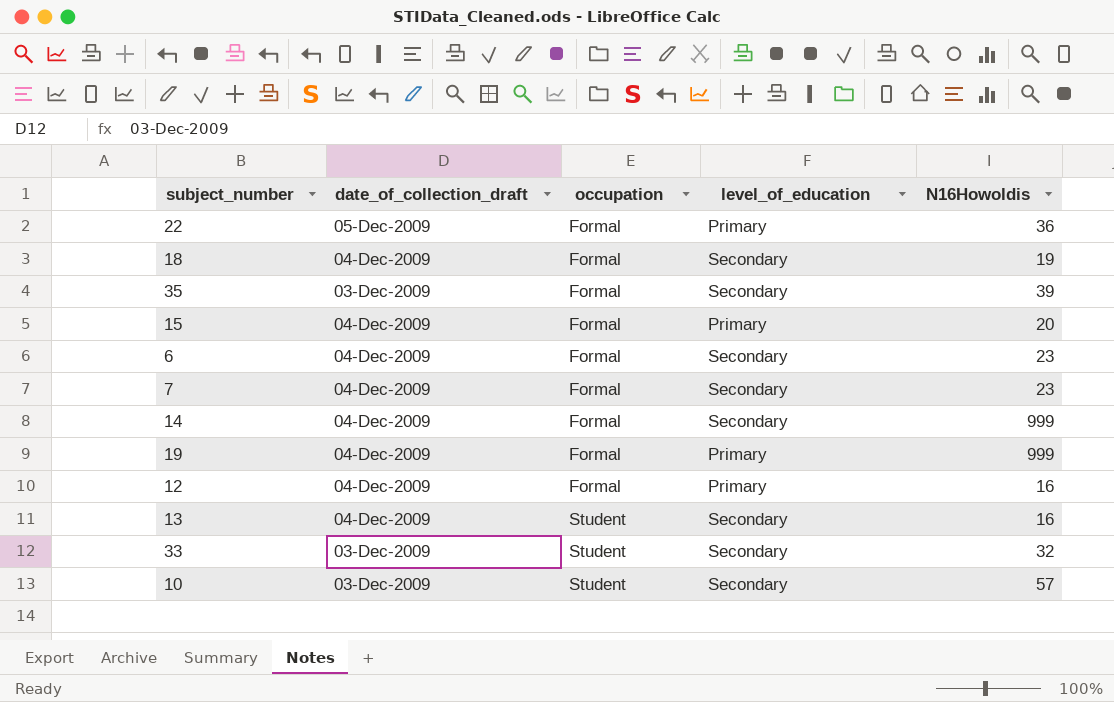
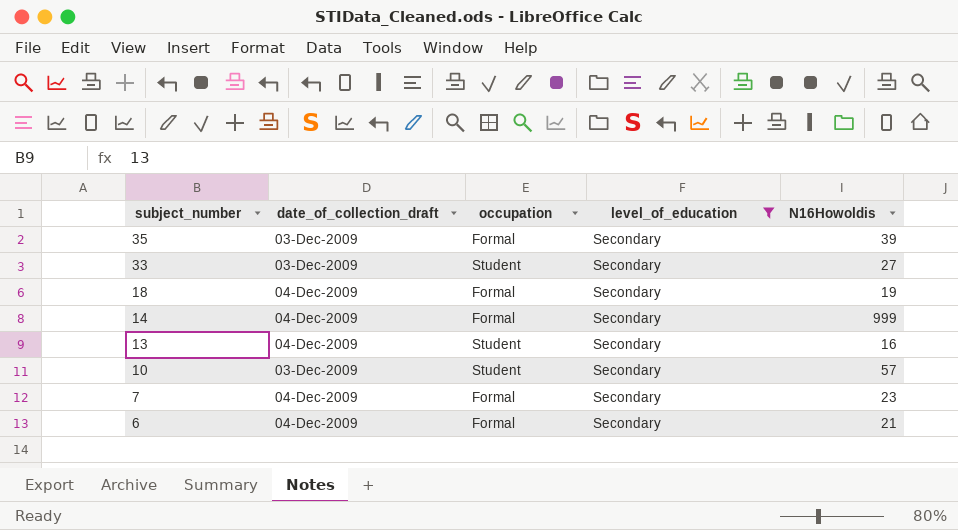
filter: none -> level_of_education = Secondary
row order: occupation ascending -> subject_number descending
33 | N16Howoldis: 32 -> 27
6 | N16Howoldis: 23 -> 21

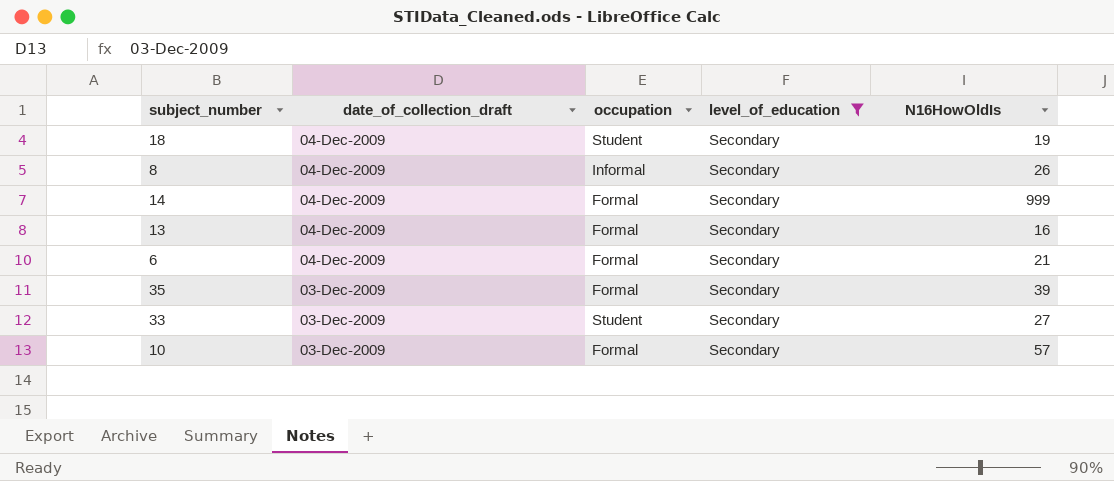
row order: subject_number descending -> date_of_collection_draft descending
column name: N16Howoldis -> N16HowOldIs
row 7: 04-Dec-2009 | Formal | Secondary | 23 -> none
18 | occupation: Formal -> Student
row 8: none -> 04-Dec-2009 | Informal | Secondary | 26
13 | occupation: Student -> Formal
10 | occupation: Student -> Formal

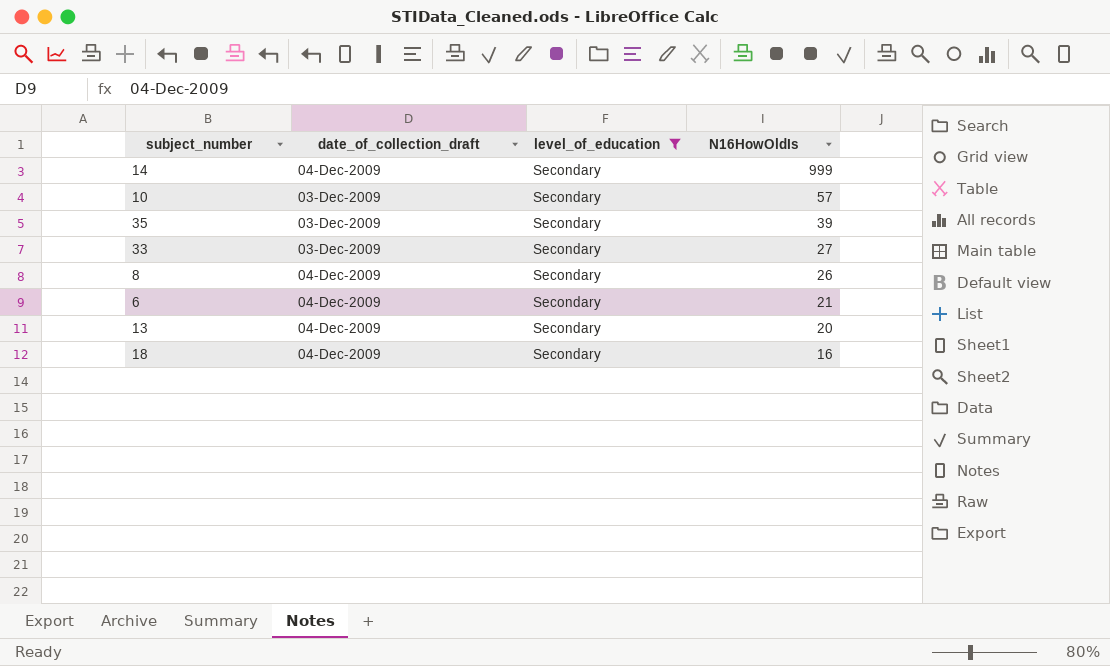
row order: date_of_collection_draft descending -> N16HowOldIs descending
column occupation | position: 3 -> none
13 | N16HowOldIs: 16 -> 20
18 | N16HowOldIs: 19 -> 16

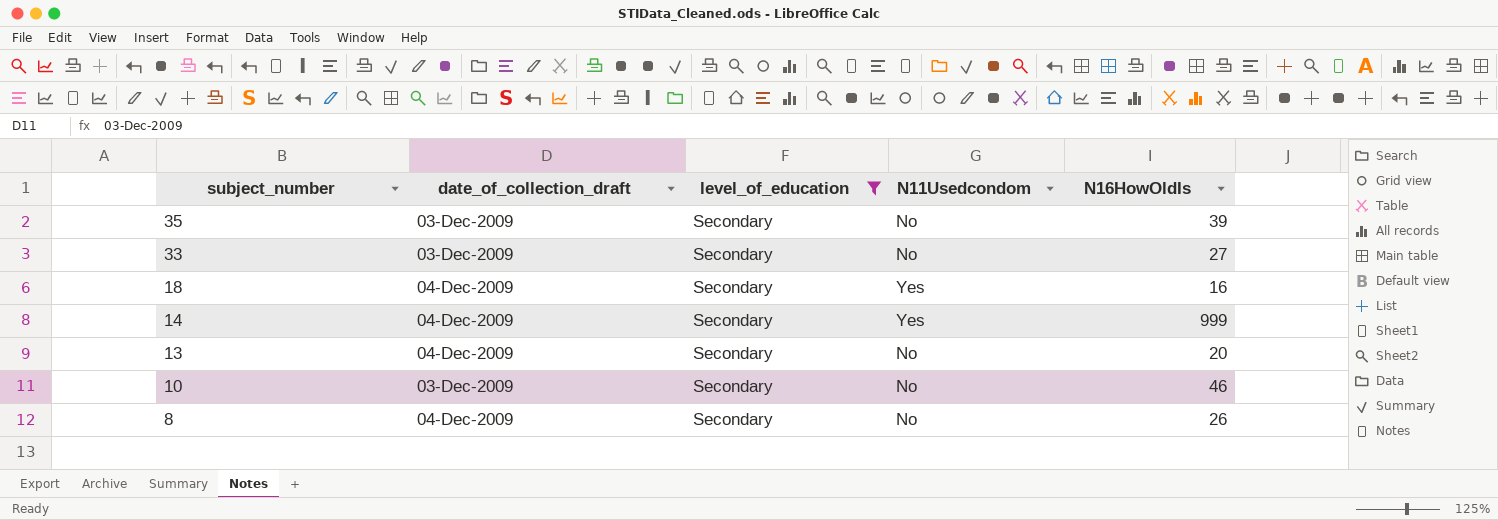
row order: N16HowOldIs descending -> subject_number descending
column N11Usedcondom | position: none -> 4
row 6: 04-Dec-2009 | Secondary | 21 -> none
10 | N16HowOldIs: 57 -> 46

